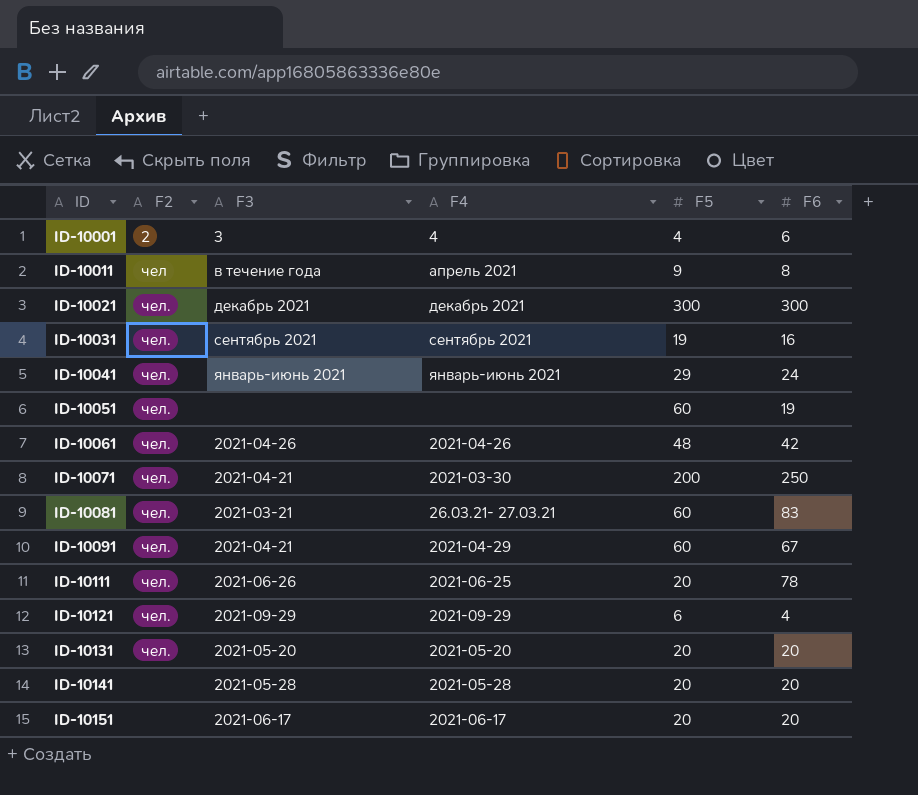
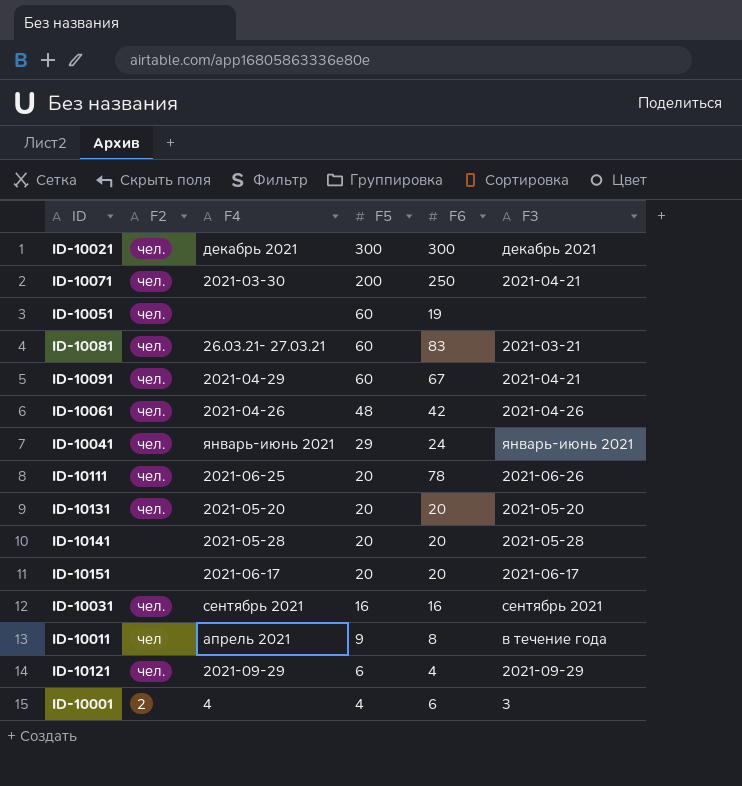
row order: ID ascending -> F5 descending
column F3 | position: 3 -> 6
ID-10031 | F5: 19 -> 16

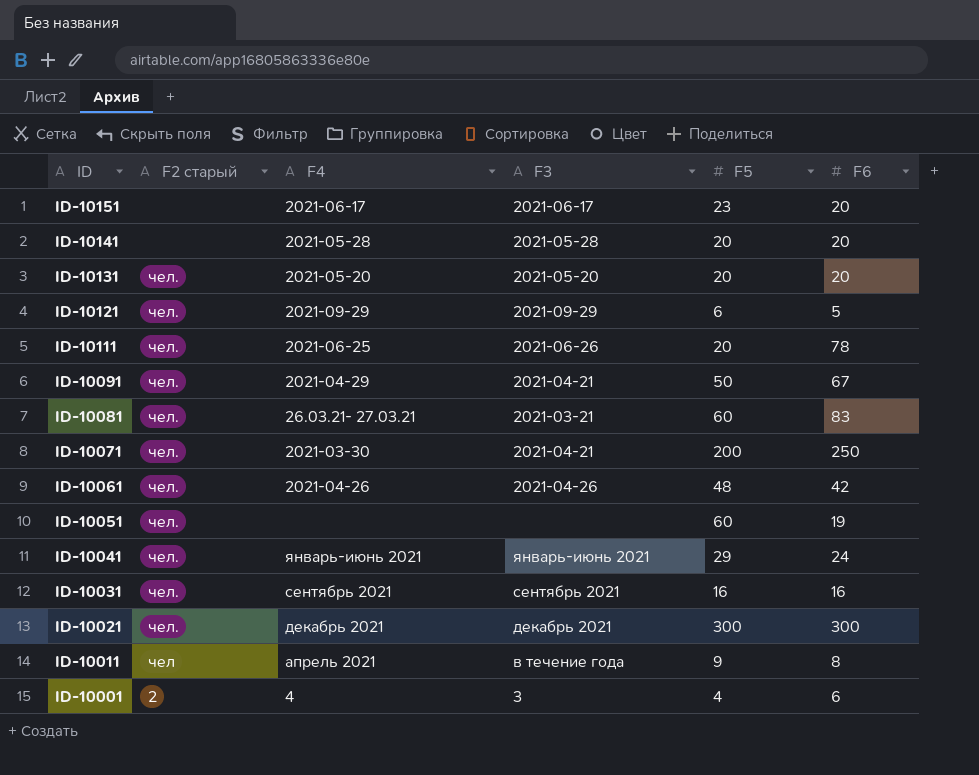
row order: F5 descending -> ID descending
column name: F2 -> F2 старый
column F3 | position: 6 -> 4
ID-10151 | F5: 20 -> 23
ID-10121 | F6: 4 -> 5
ID-10091 | F5: 60 -> 50

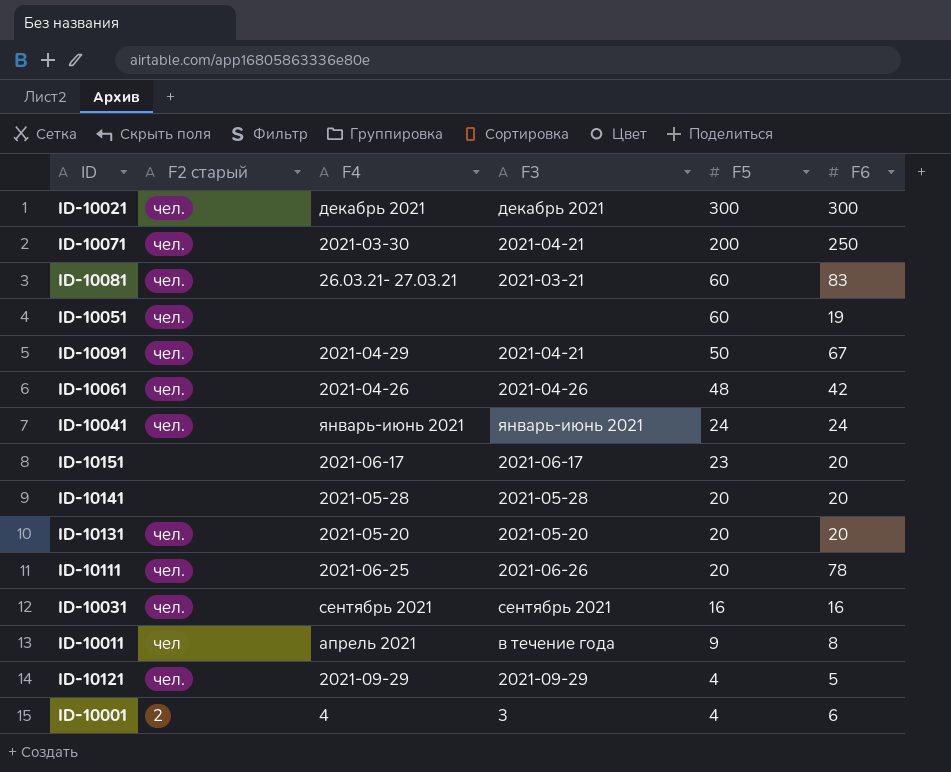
row order: ID descending -> F5 descending
ID-10041 | F5: 29 -> 24
ID-10121 | F5: 6 -> 4

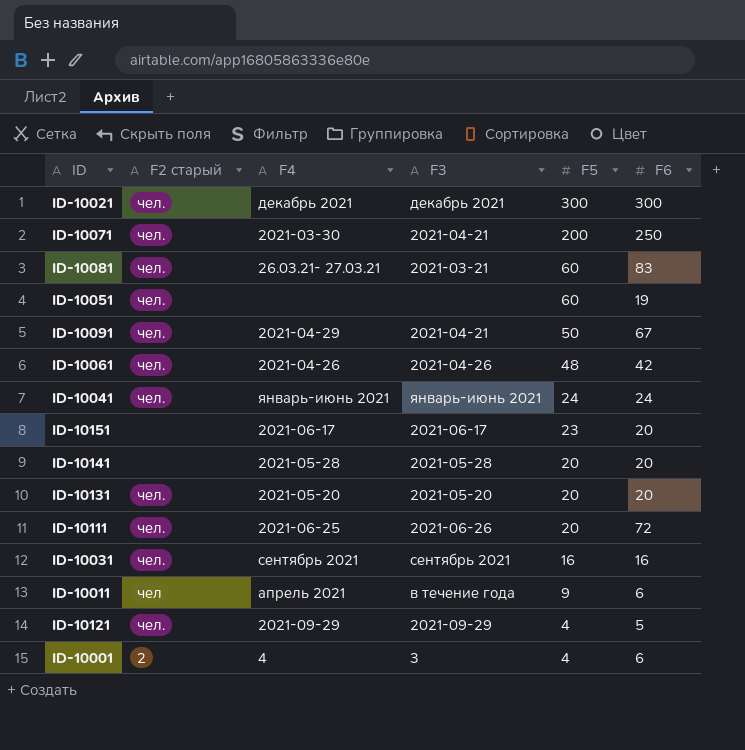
ID-10111 | F6: 78 -> 72
ID-10011 | F6: 8 -> 6

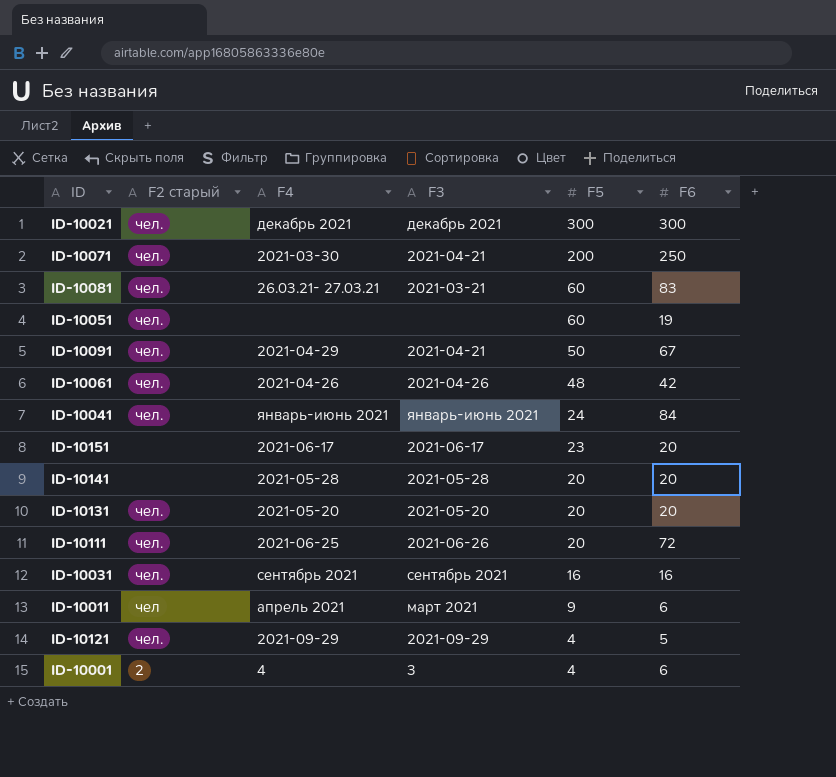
ID-10041 | F6: 24 -> 84
ID-10011 | F3: в течение года -> март 2021

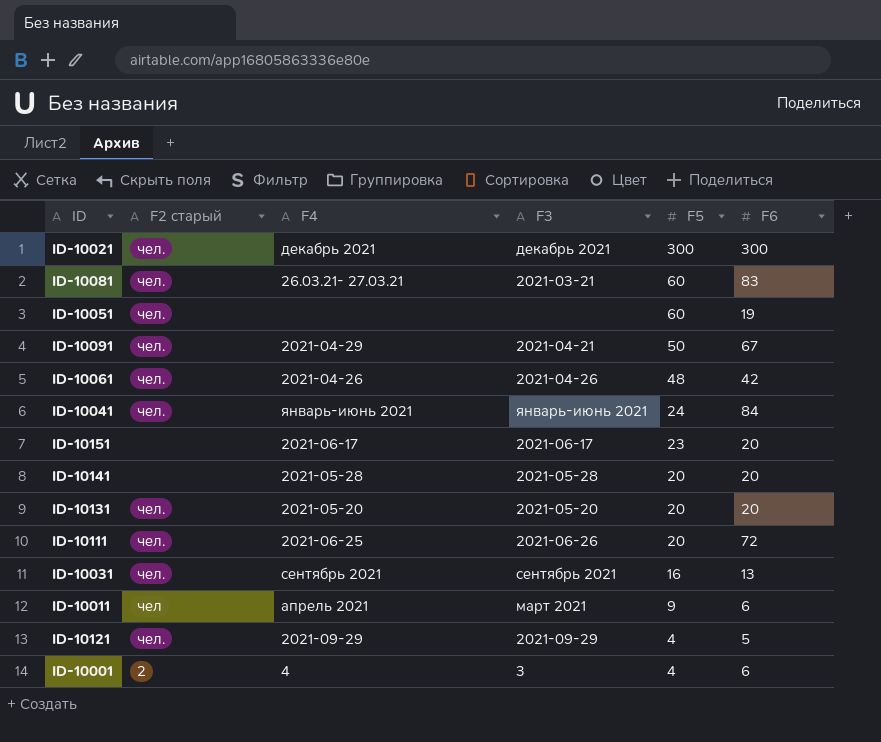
row ID-10071: чел. | 2021-03-30 | 2021-04-21 | 200 | 250 -> none
ID-10031 | F6: 16 -> 13

